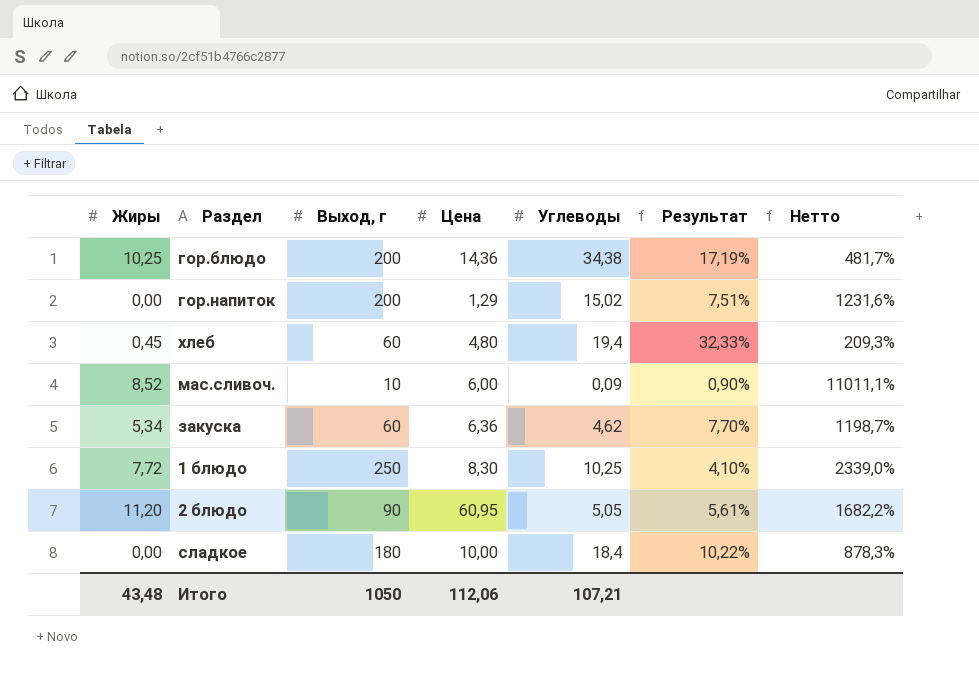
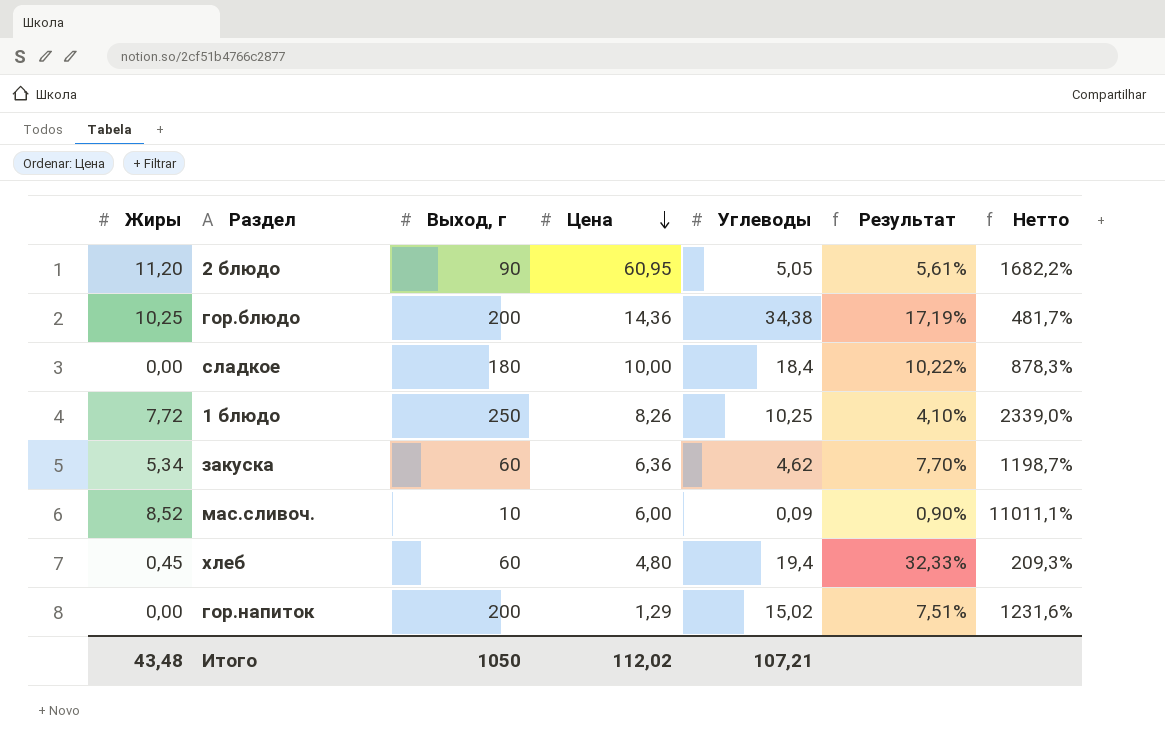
row order: none -> Цена descending
1 блюдо | Цена: 8,30 -> 8,26
Итого | Цена: 112,06 -> 112,02

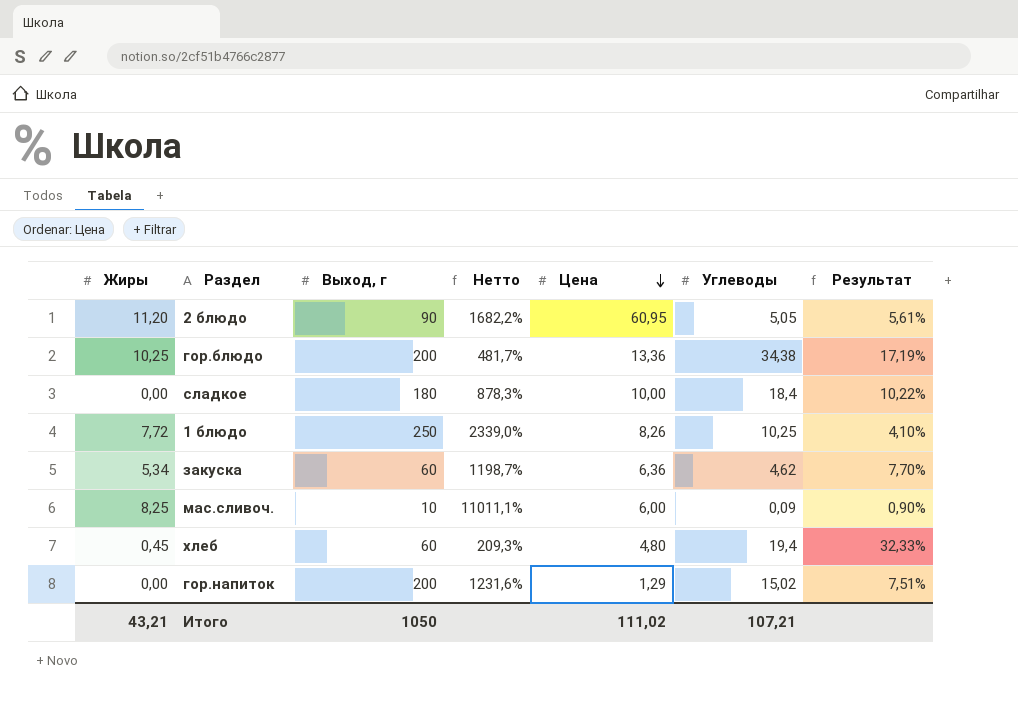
column Нетто | position: 7 -> 4
гор.блюдо | Цена: 14,36 -> 13,36
мас.сливоч. | Жиры: 8,52 -> 8,25
Итого | Жиры: 43,48 -> 43,21
Итого | Цена: 112,02 -> 111,02

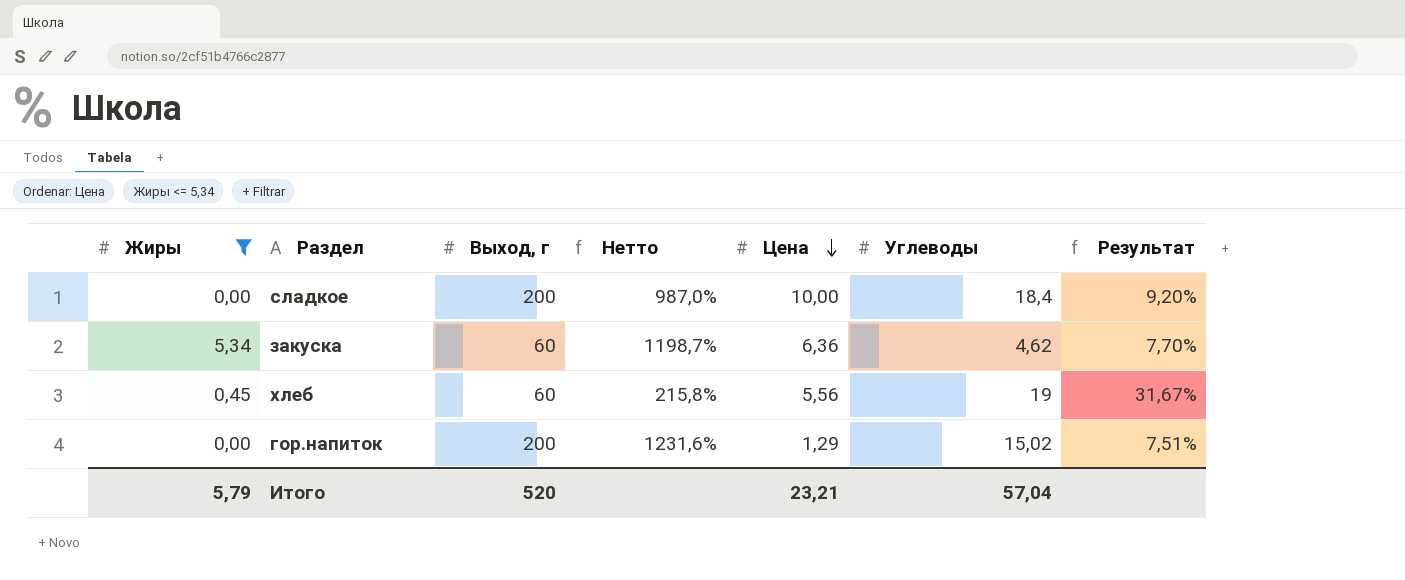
filter: none -> Жиры <= 5,34
сладкое | Выход, г: 180 -> 200
сладкое | Нетто: 878,3% -> 987,0%
сладкое | Результат: 10,22% -> 9,20%
хлеб | Нетто: 209,3% -> 215,8%
хлеб | Цена: 4,80 -> 5,56
хлеб | Углеводы: 19,4 -> 19
хлеб | Результат: 32,33% -> 31,67%
Итого | Жиры: 43,21 -> 5,79
Итого | Выход, г: 1050 -> 520
Итого | Цена: 111,02 -> 23,21
Итого | Углеводы: 107,21 -> 57,04

